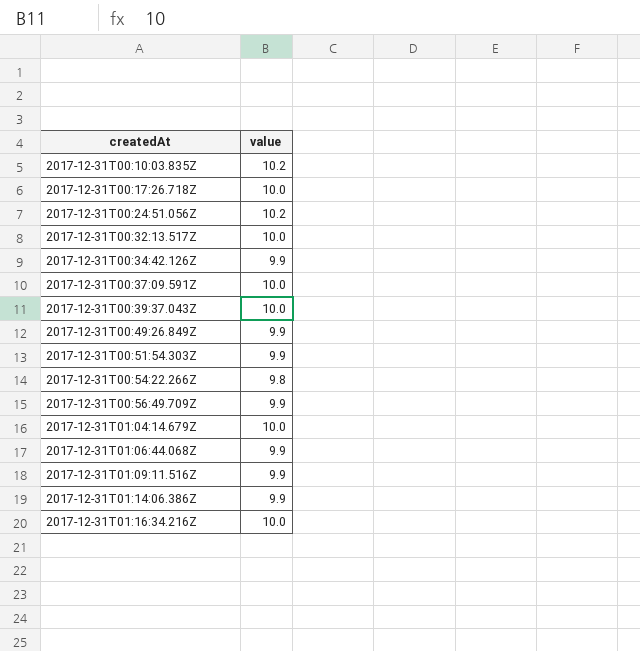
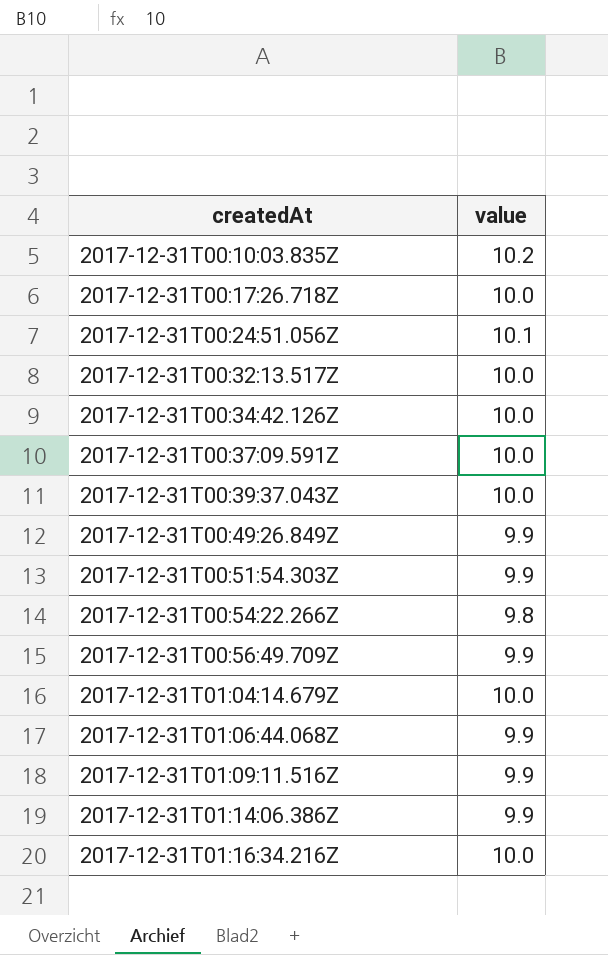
2017-12-31T00:24:51.056Z | value: 10.2 -> 10.1
2017-12-31T00:34:42.126Z | value: 9.9 -> 10.0

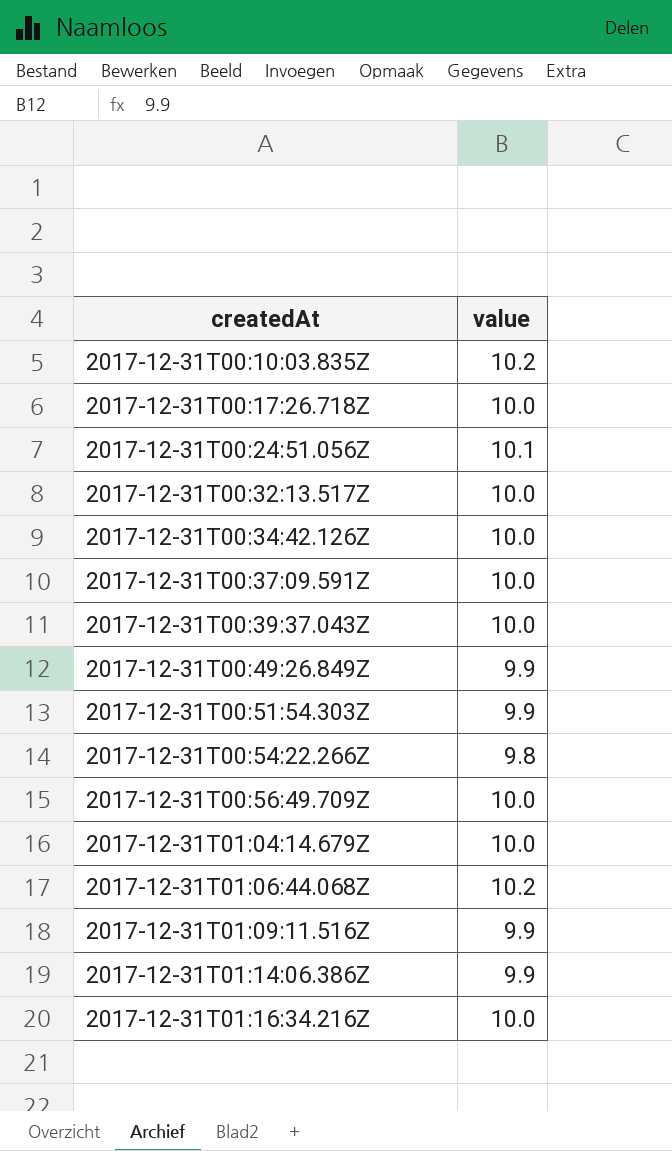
2017-12-31T00:56:49.709Z | value: 9.9 -> 10.0
2017-12-31T01:06:44.068Z | value: 9.9 -> 10.2

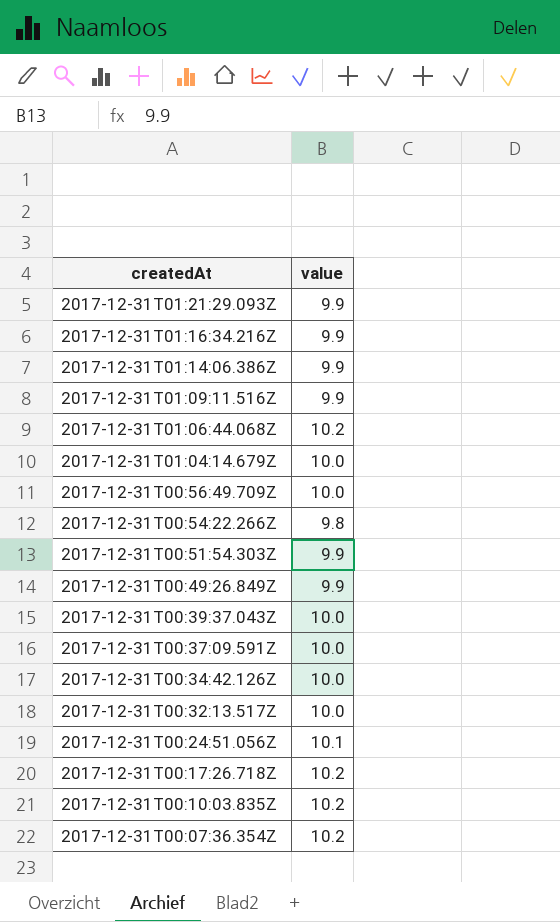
row order: createdAt ascending -> createdAt descending
row 2017-12-31T01:21:29.093Z: none -> 9.9
2017-12-31T01:16:34.216Z | value: 10.0 -> 9.9
2017-12-31T00:17:26.718Z | value: 10.0 -> 10.2
row 2017-12-31T00:07:36.354Z: none -> 10.2

